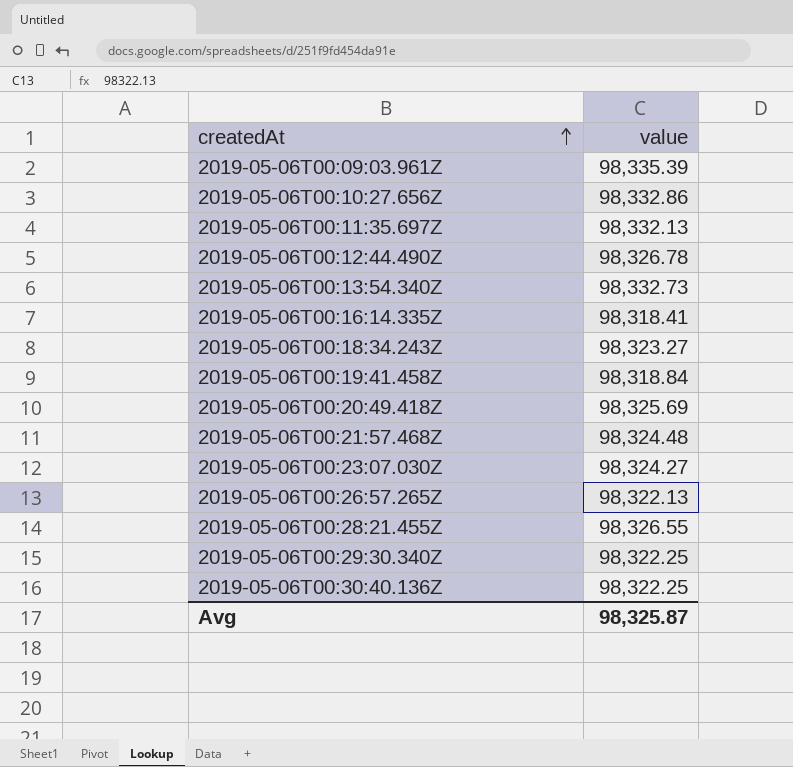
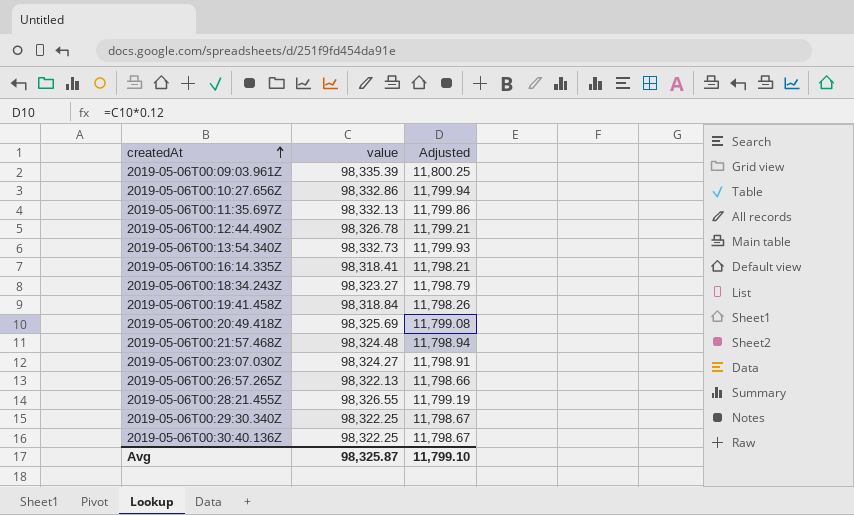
column Adjusted | formula: none -> [value] * 0.12

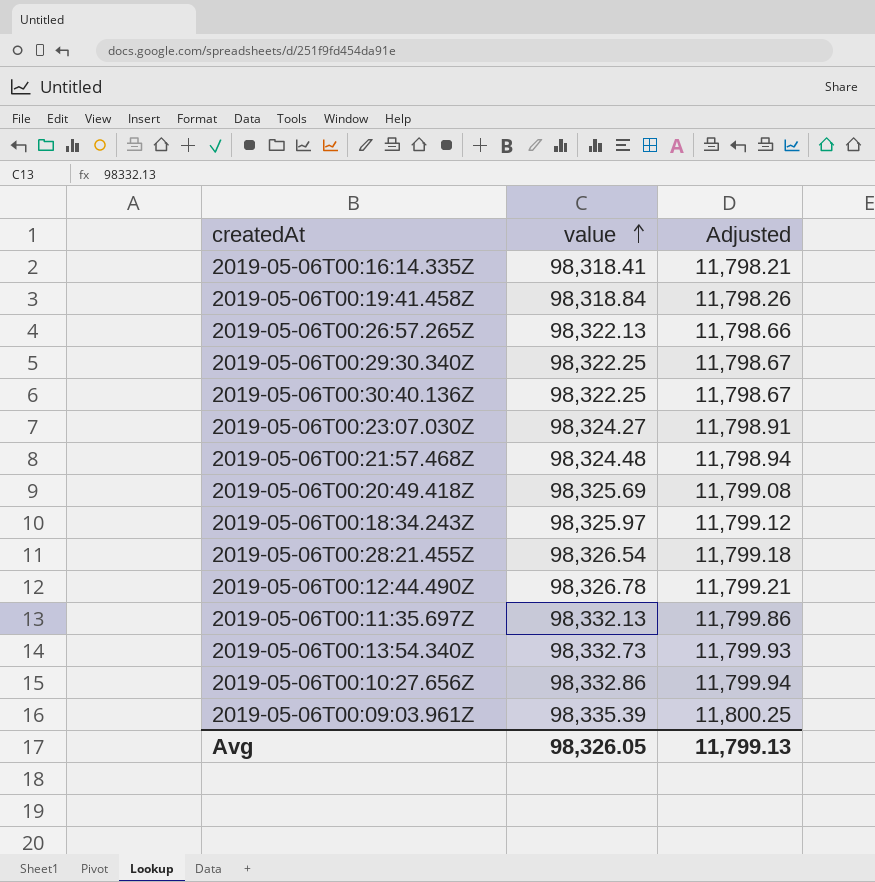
row order: createdAt ascending -> value ascending
2019-05-06T00:18:34.243Z | value: 98,323.27 -> 98,325.97
2019-05-06T00:18:34.243Z | Adjusted: 11,798.79 -> 11,799.12
2019-05-06T00:28:21.455Z | value: 98,326.55 -> 98,326.54
2019-05-06T00:28:21.455Z | Adjusted: 11,799.19 -> 11,799.18
Avg | value: 98,325.87 -> 98,326.05
Avg | Adjusted: 11,799.10 -> 11,799.13

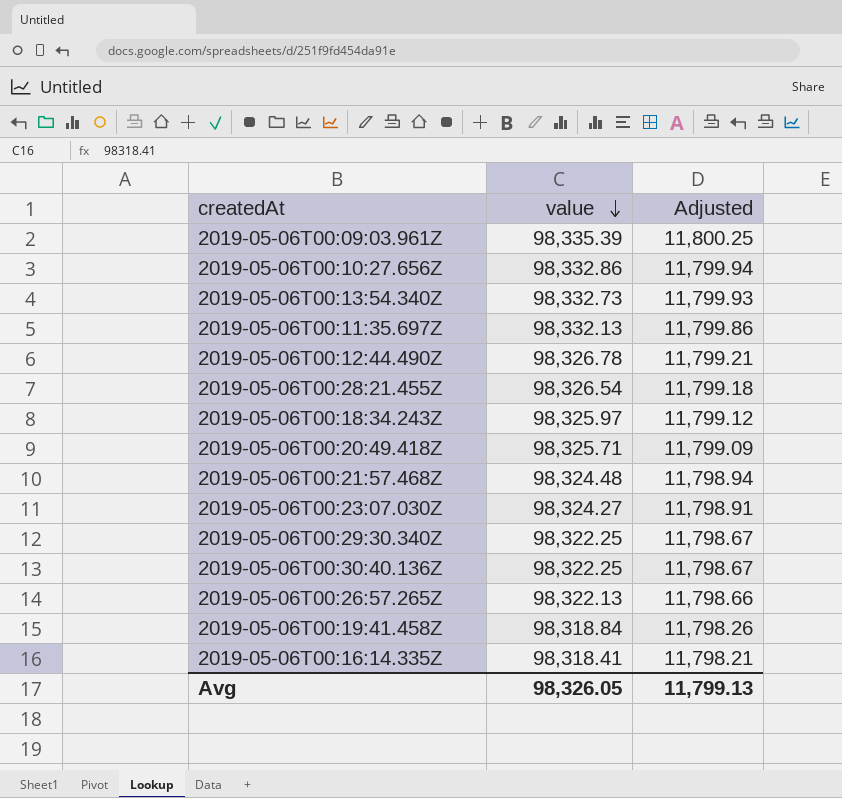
row order: value ascending -> value descending
2019-05-06T00:20:49.418Z | value: 98,325.69 -> 98,325.71
2019-05-06T00:20:49.418Z | Adjusted: 11,799.08 -> 11,799.09

